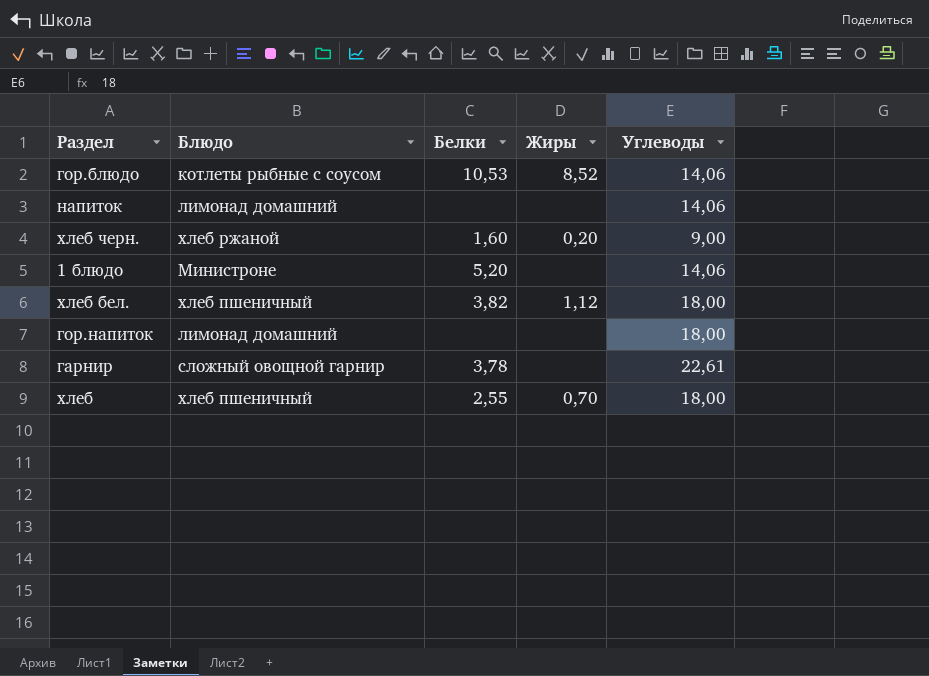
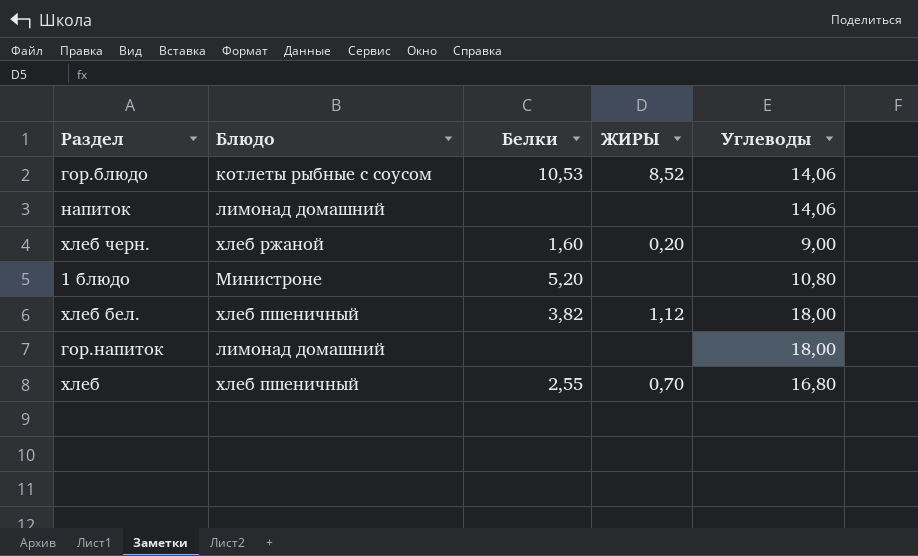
column name: Жиры -> ЖИРЫ
row гарнир: сложный овощной гарнир | 3,78 | none | 22,61 -> none
1 блюдо | Углеводы: 14,06 -> 10,80
хлеб | Углеводы: 18,00 -> 16,80

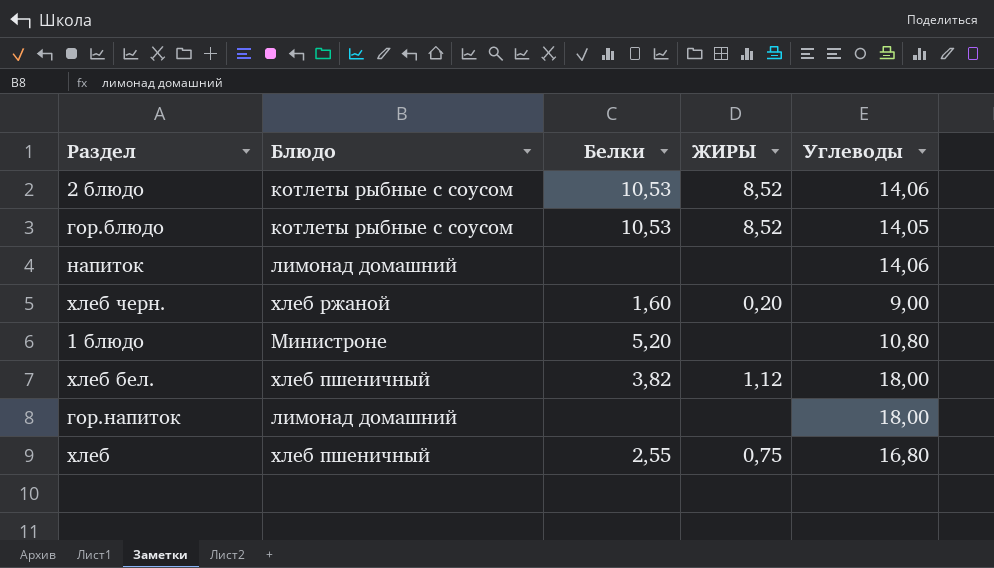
row 2 блюдо: none -> котлеты рыбные с соусом | 10,53 | 8,52 | 14,06
гор.блюдо | Углеводы: 14,06 -> 14,05
хлеб | ЖИРЫ: 0,70 -> 0,75

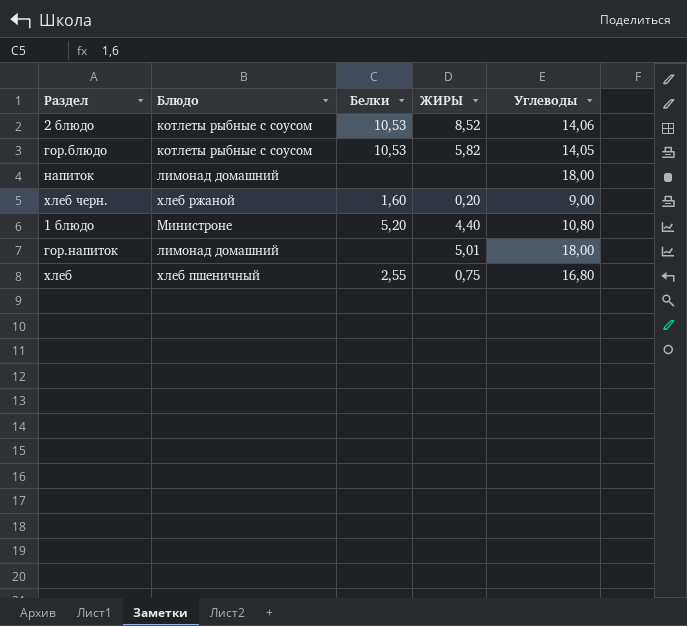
row хлеб бел.: хлеб пшеничный | 3,82 | 1,12 | 18,00 -> none
гор.блюдо | ЖИРЫ: 8,52 -> 5,82
напиток | Углеводы: 14,06 -> 18,00
1 блюдо | ЖИРЫ: none -> 4,40
гор.напиток | ЖИРЫ: none -> 5,01

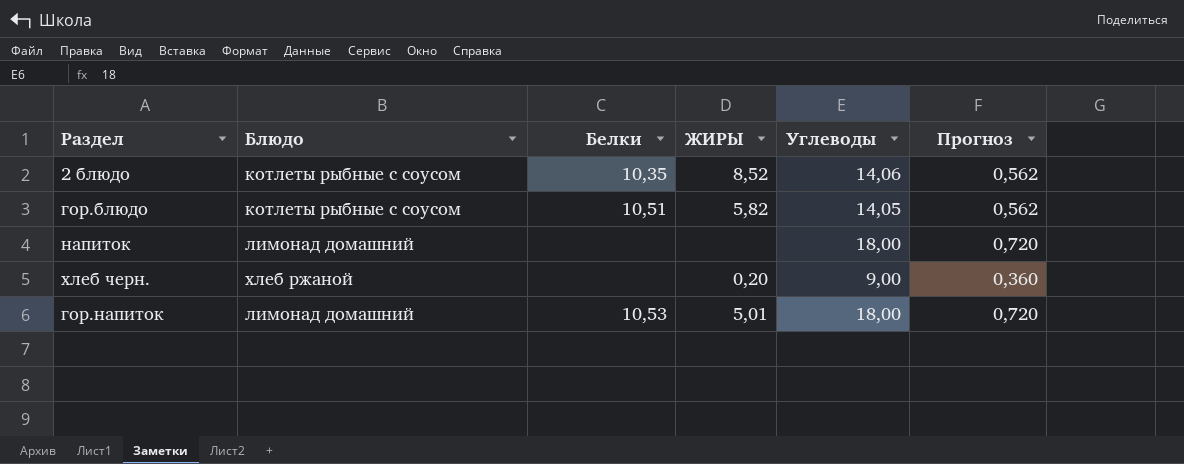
column Прогноз | formula: none -> [Углеводы] * 0,04
row 1 блюдо: Министроне | 5,20 | 4,40 | 10,80 -> none
row хлеб: хлеб пшеничный | 2,55 | 0,75 | 16,80 -> none
2 блюдо | Белки: 10,53 -> 10,35
гор.блюдо | Белки: 10,53 -> 10,51
хлеб черн. | Белки: 1,60 -> none
гор.напиток | Белки: none -> 10,53

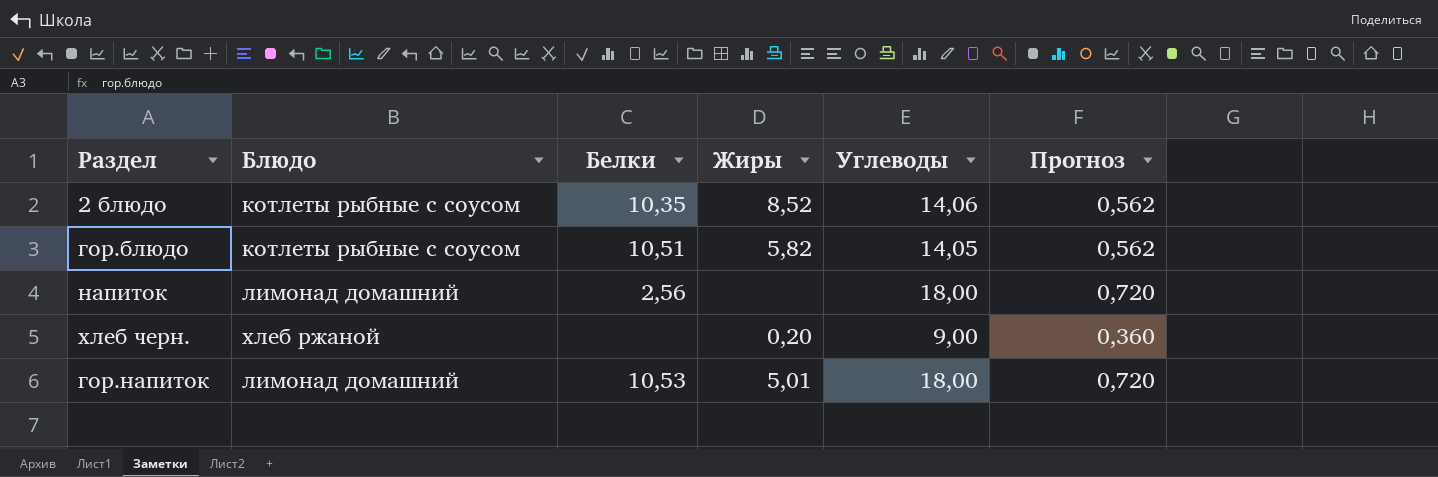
column name: ЖИРЫ -> Жиры
напиток | Белки: none -> 2,56

